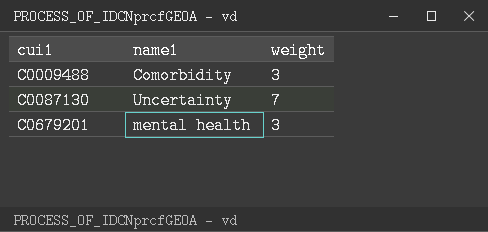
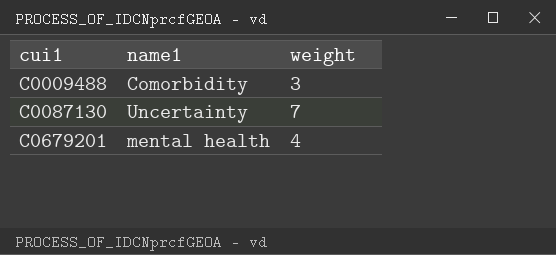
C0679201 | weight: 3 -> 4

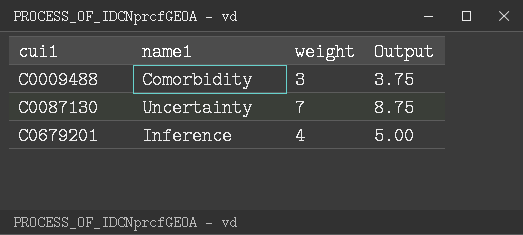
column Output | formula: none -> [weight] * 1.25
C0679201 | name1: mental health -> Inference

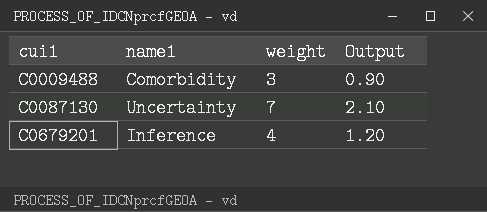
column Output | formula: [weight] * 1.25 -> [weight] * 0.3

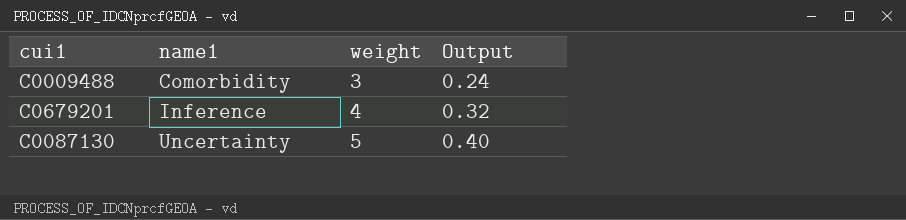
row order: cui1 ascending -> name1 ascending
column Output | formula: [weight] * 0.3 -> [weight] * 0.08
C0087130 | weight: 7 -> 5

